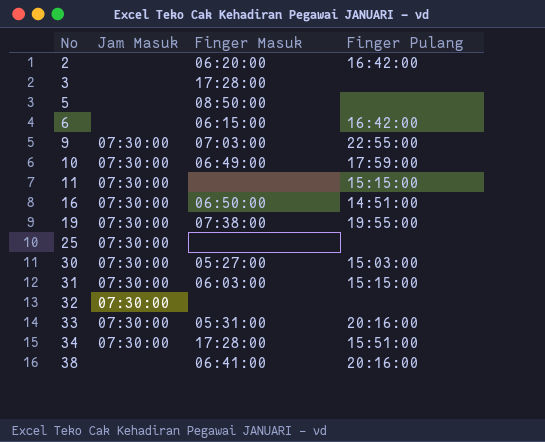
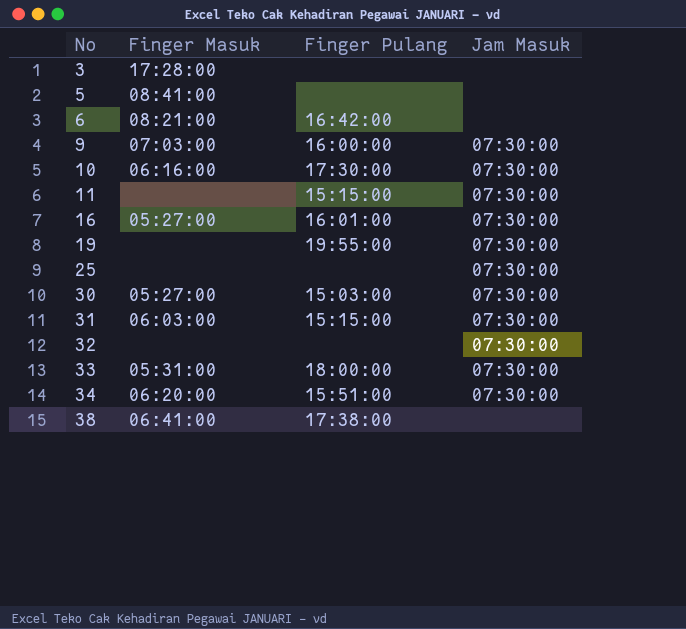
column Jam Masuk | position: 2 -> 4
row 2: none | 06:20:00 | 16:42:00 -> none
5 | Finger Masuk: 08:50:00 -> 08:41:00
6 | Finger Masuk: 06:15:00 -> 08:21:00
9 | Finger Pulang: 22:55:00 -> 16:00:00
10 | Finger Masuk: 06:49:00 -> 06:16:00
10 | Finger Pulang: 17:59:00 -> 17:30:00
16 | Finger Masuk: 06:50:00 -> 05:27:00
16 | Finger Pulang: 14:51:00 -> 16:01:00
19 | Finger Masuk: 07:38:00 -> none
33 | Finger Pulang: 20:16:00 -> 18:00:00
34 | Finger Masuk: 17:28:00 -> 06:20:00
38 | Finger Pulang: 20:16:00 -> 17:38:00

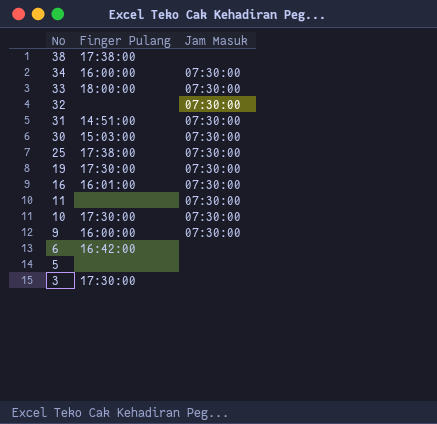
row order: No ascending -> No descending
column Finger Masuk | position: 2 -> none
34 | Finger Pulang: 15:51:00 -> 16:00:00
31 | Finger Pulang: 15:15:00 -> 14:51:00
25 | Finger Pulang: none -> 17:38:00
19 | Finger Pulang: 19:55:00 -> 17:30:00
11 | Finger Pulang: 15:15:00 -> none
3 | Finger Pulang: none -> 17:30:00

